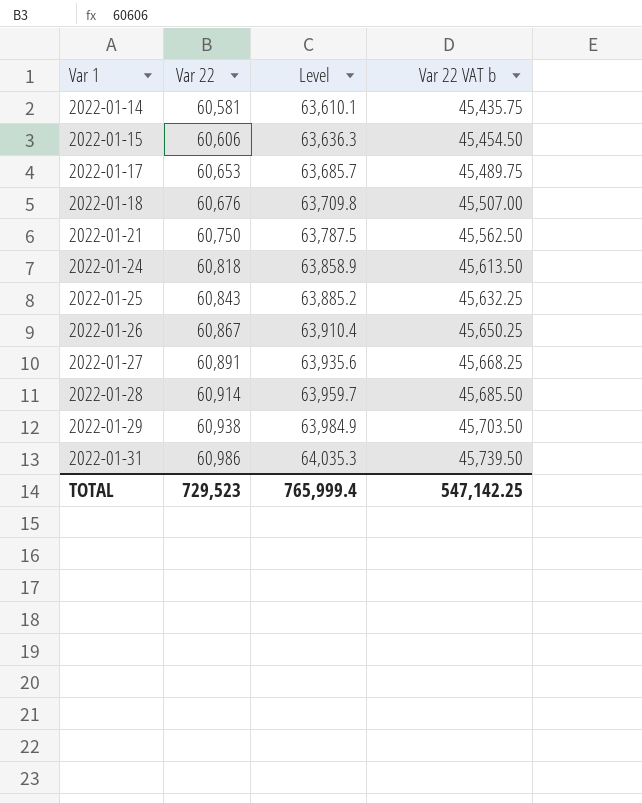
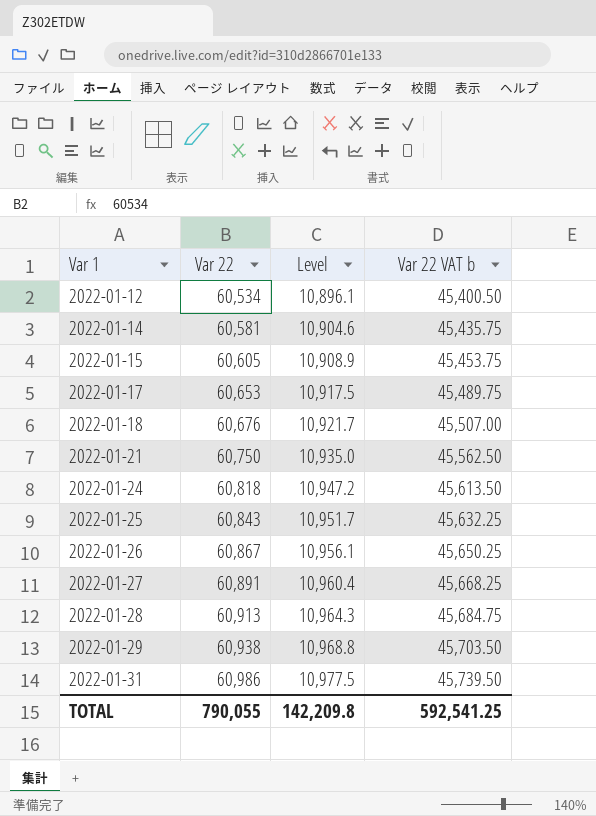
column Level | formula: [Var 22] * 1.05 -> [Var 22] * 0.18
row 2022-01-12: none -> 60,534 | 10,896.1 | 45,400.50
2022-01-15 | Var 22: 60,606 -> 60,605
2022-01-15 | Var 22 VAT b: 45,454.50 -> 45,453.75
2022-01-28 | Var 22: 60,914 -> 60,913
2022-01-28 | Var 22 VAT b: 45,685.50 -> 45,684.75
TOTAL | Var 22: 729,523 -> 790,055
TOTAL | Level: 765,999.4 -> 142,209.8
TOTAL | Var 22 VAT b: 547,142.25 -> 592,541.25

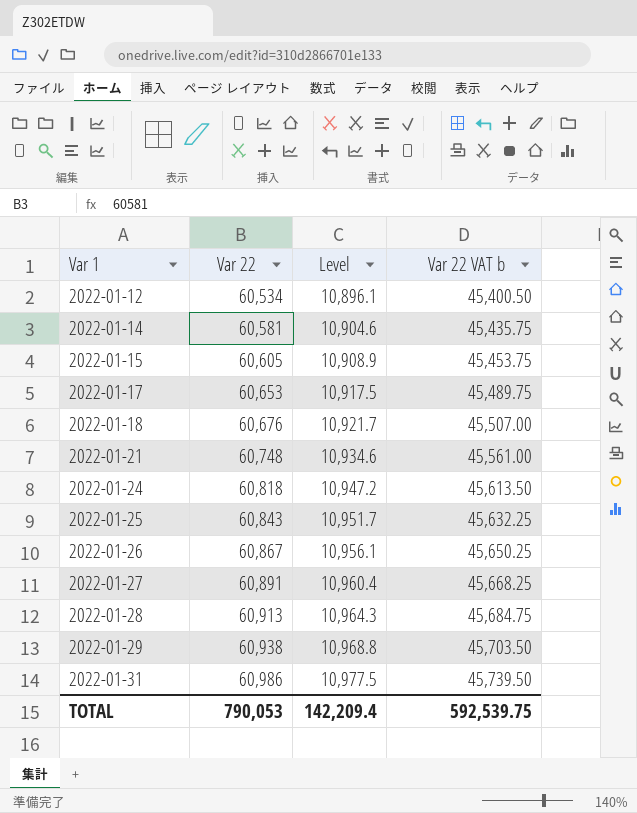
2022-01-21 | Var 22: 60,750 -> 60,748
2022-01-21 | Level: 10,935.0 -> 10,934.6
2022-01-21 | Var 22 VAT b: 45,562.50 -> 45,561.00
TOTAL | Var 22: 790,055 -> 790,053
TOTAL | Level: 142,209.8 -> 142,209.4
TOTAL | Var 22 VAT b: 592,541.25 -> 592,539.75

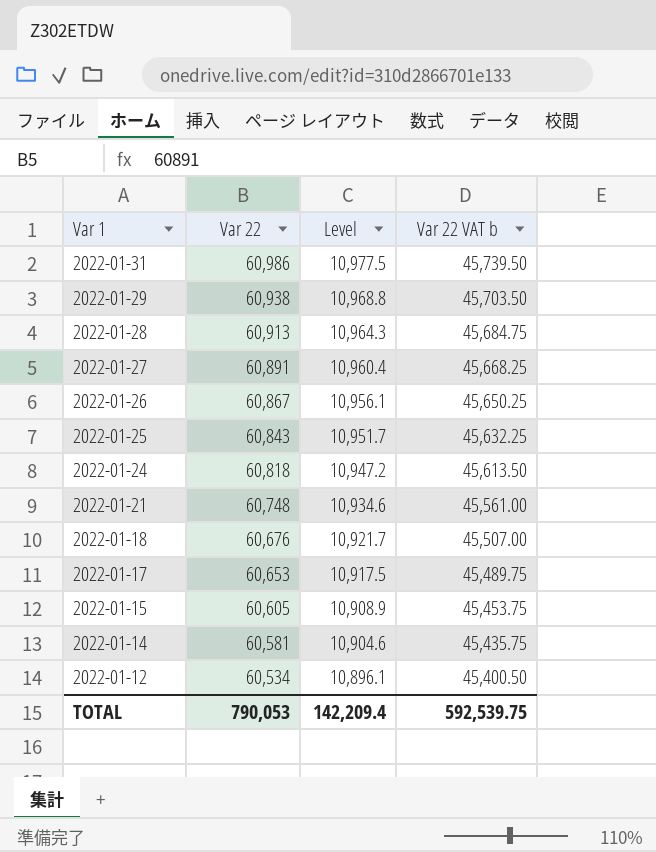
row order: Var 1 ascending -> Var 1 descending

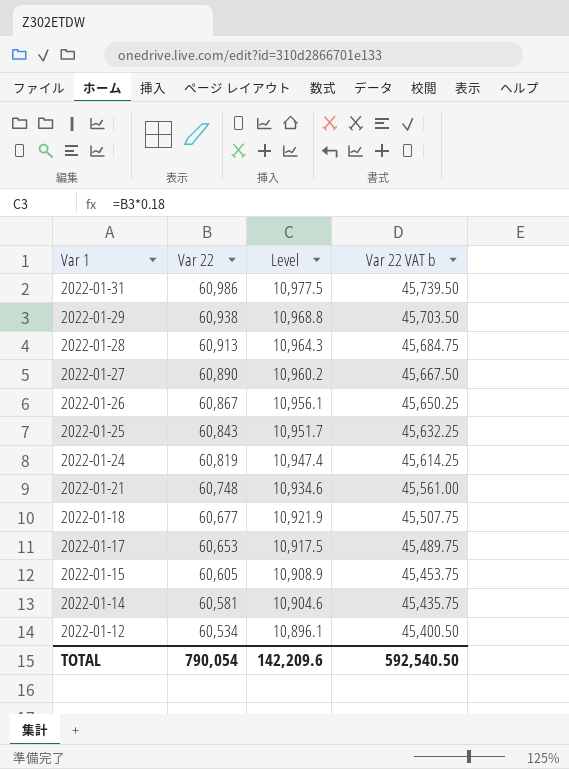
2022-01-27 | Var 22: 60,891 -> 60,890
2022-01-27 | Level: 10,960.4 -> 10,960.2
2022-01-27 | Var 22 VAT b: 45,668.25 -> 45,667.50
2022-01-24 | Var 22: 60,818 -> 60,819
2022-01-24 | Level: 10,947.2 -> 10,947.4
2022-01-24 | Var 22 VAT b: 45,613.50 -> 45,614.25
2022-01-18 | Var 22: 60,676 -> 60,677
2022-01-18 | Level: 10,921.7 -> 10,921.9
2022-01-18 | Var 22 VAT b: 45,507.00 -> 45,507.75
TOTAL | Var 22: 790,053 -> 790,054
TOTAL | Level: 142,209.4 -> 142,209.6
TOTAL | Var 22 VAT b: 592,539.75 -> 592,540.50

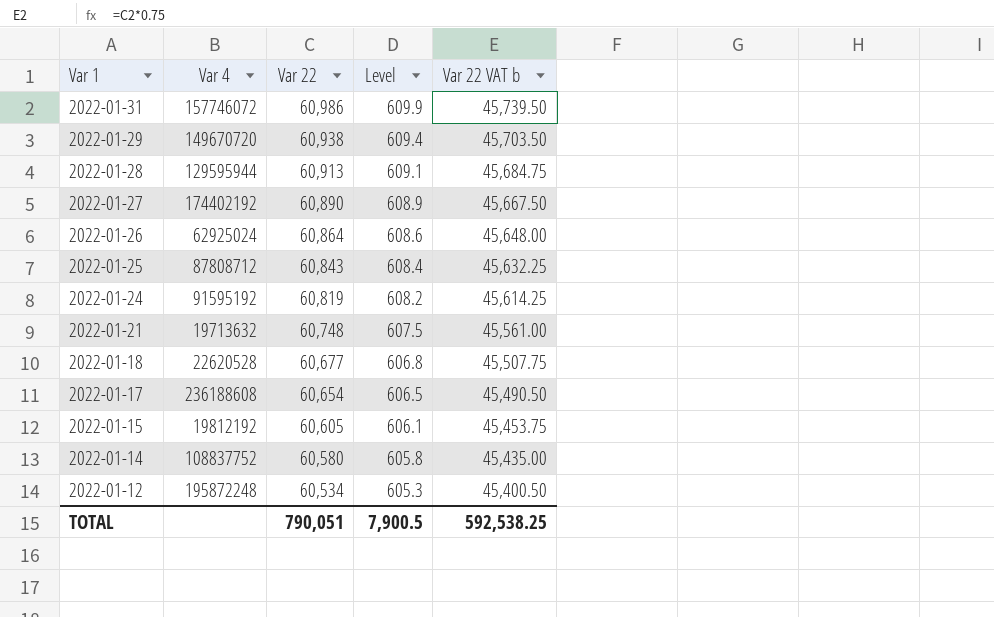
column Var 4 | position: none -> 2
column Level | formula: [Var 22] * 0.18 -> [Var 22] * 0.01
2022-01-26 | Var 22: 60,867 -> 60,864
2022-01-26 | Var 22 VAT b: 45,650.25 -> 45,648.00
2022-01-17 | Var 22: 60,653 -> 60,654
2022-01-17 | Var 22 VAT b: 45,489.75 -> 45,490.50
2022-01-14 | Var 22: 60,581 -> 60,580
2022-01-14 | Var 22 VAT b: 45,435.75 -> 45,435.00
TOTAL | Var 22: 790,054 -> 790,051
TOTAL | Level: 142,209.6 -> 7,900.5
TOTAL | Var 22 VAT b: 592,540.50 -> 592,538.25

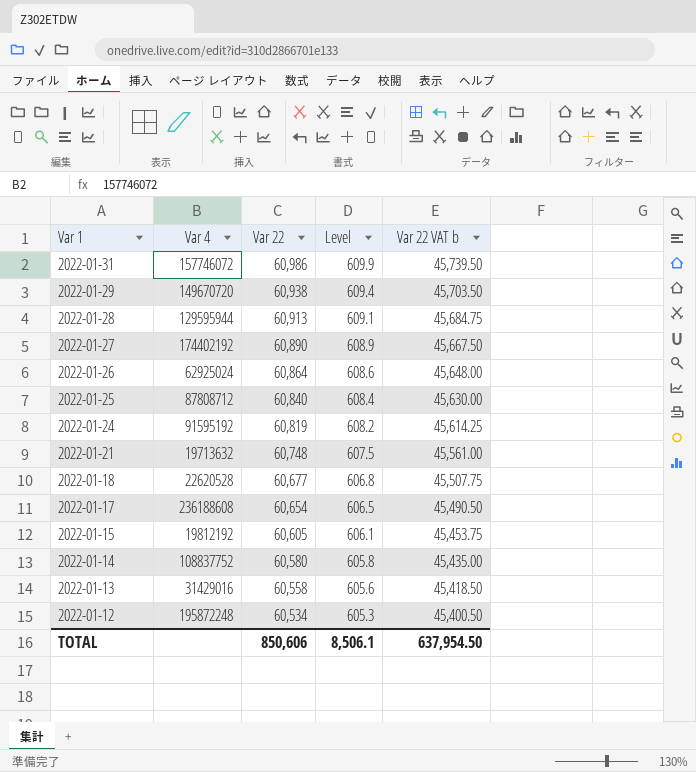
2022-01-25 | Var 22: 60,843 -> 60,840
2022-01-25 | Var 22 VAT b: 45,632.25 -> 45,630.00
row 2022-01-13: none -> 31429016 | 60,558 | 605.6 | 45,418.50
TOTAL | Var 22: 790,051 -> 850,606
TOTAL | Level: 7,900.5 -> 8,506.1
TOTAL | Var 22 VAT b: 592,538.25 -> 637,954.50

